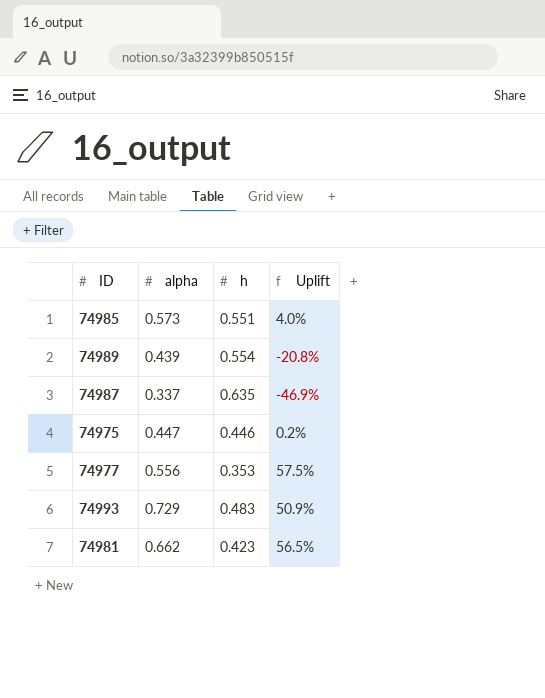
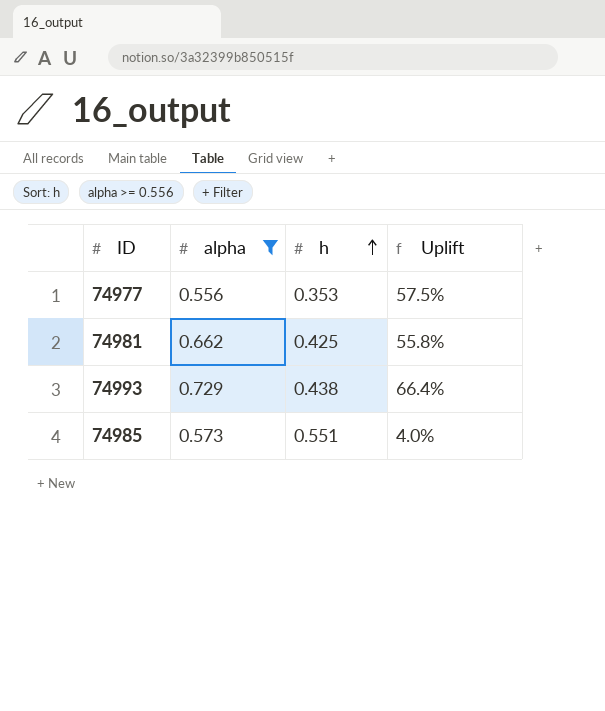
filter: none -> alpha >= 0.556
row order: none -> h ascending
74981 | h: 0.423 -> 0.425
74981 | Uplift: 56.5% -> 55.8%
74993 | h: 0.483 -> 0.438
74993 | Uplift: 50.9% -> 66.4%

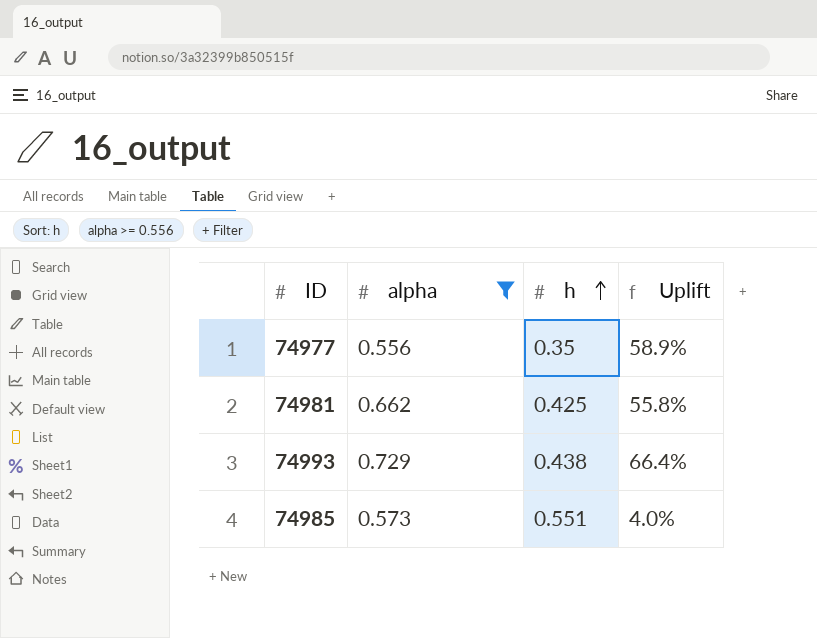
74977 | h: 0.353 -> 0.35
74977 | Uplift: 57.5% -> 58.9%

